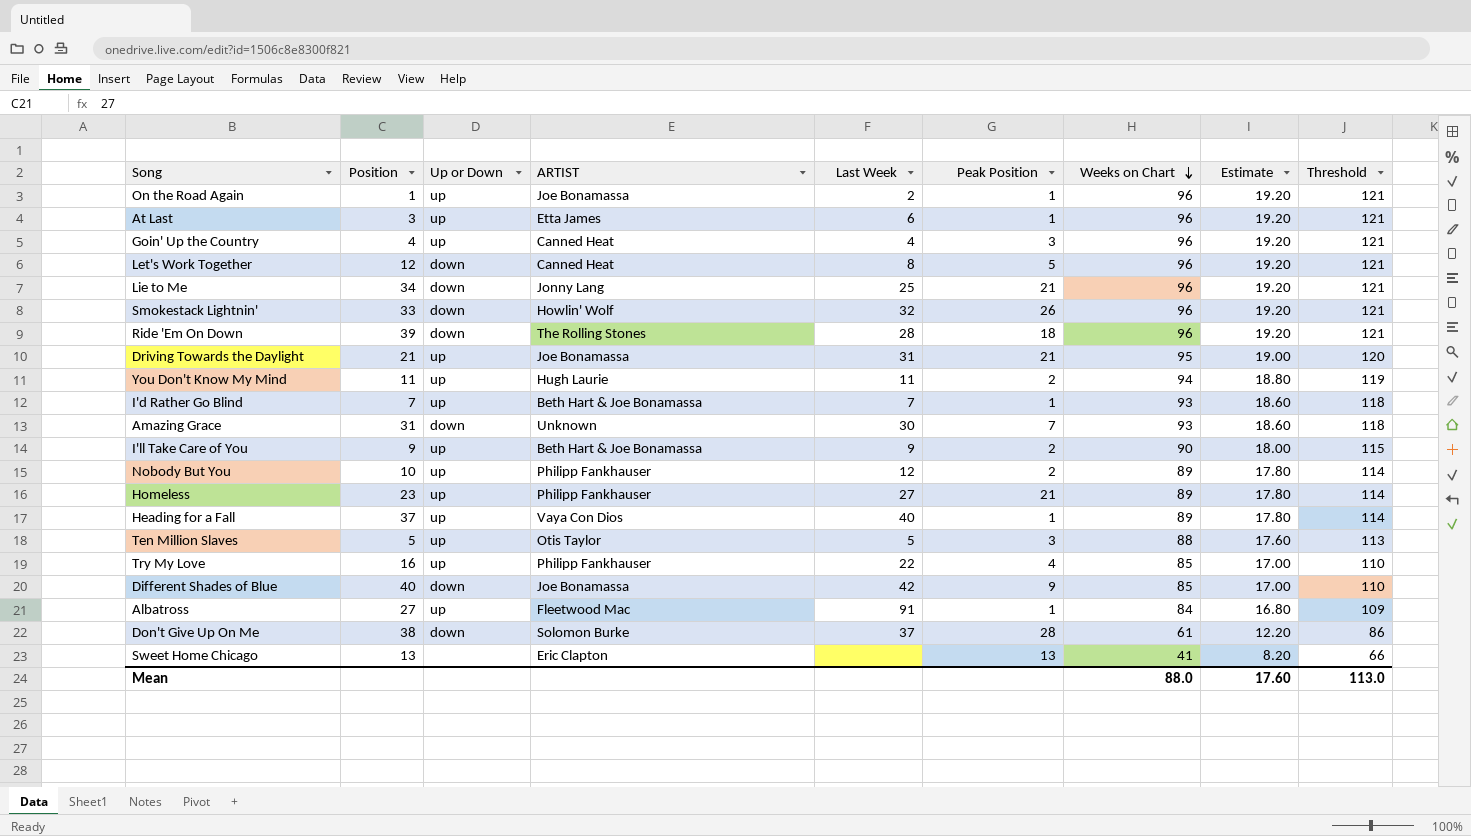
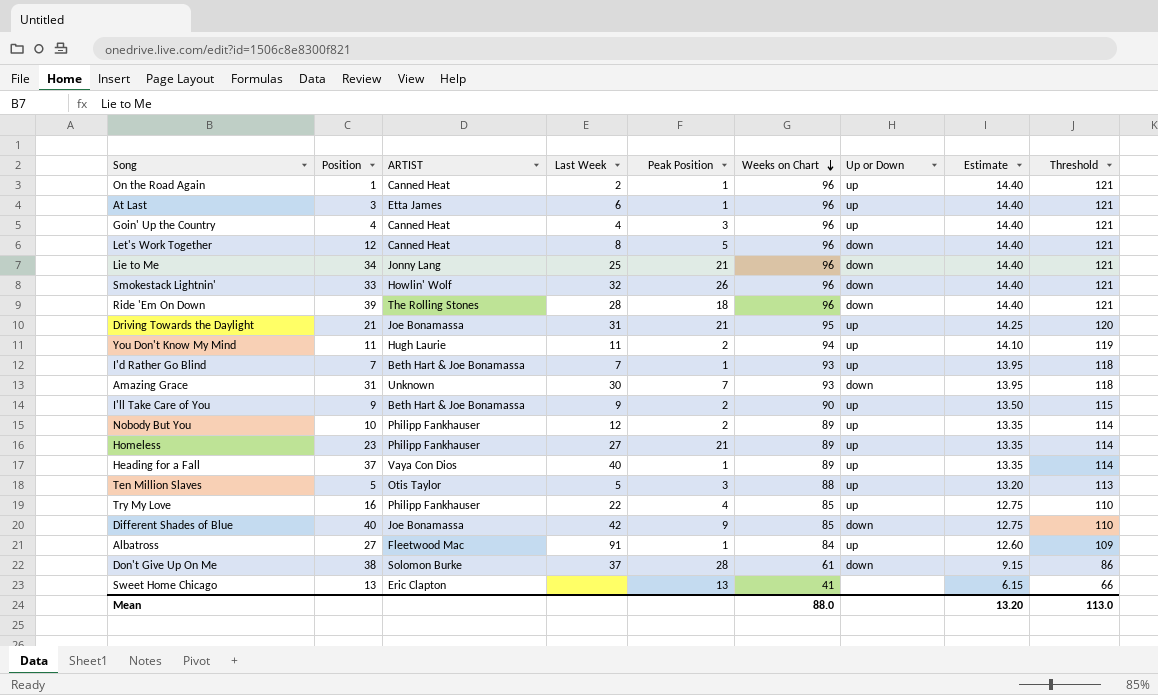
column Up or Down | position: 3 -> 7
column Estimate | formula: [Weeks on Chart] * 0.2 -> [Weeks on Chart] * 0.15
On the Road Again | ARTIST: Joe Bonamassa -> Canned Heat
Mean | Estimate: 17.60 -> 13.20

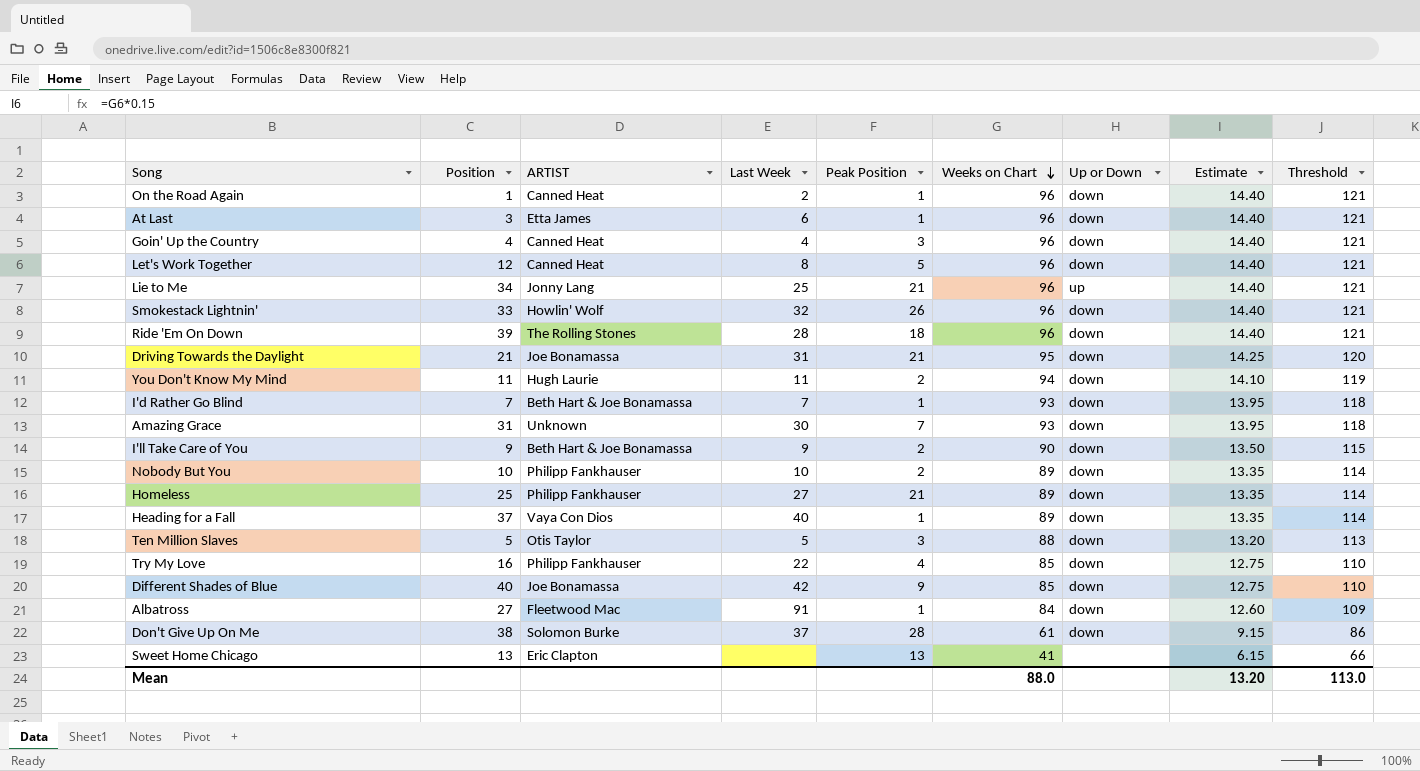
On the Road Again | Up or Down: up -> down
At Last | Up or Down: up -> down
Goin' Up the Country | Up or Down: up -> down
Lie to Me | Up or Down: down -> up
Driving Towards the Daylight | Up or Down: up -> down
You Don't Know My Mind | Up or Down: up -> down
I'd Rather Go Blind | Up or Down: up -> down
I'll Take Care of You | Up or Down: up -> down
Nobody But You | Last Week: 12 -> 10
Nobody But You | Up or Down: up -> down
Homeless | Position: 23 -> 25
Homeless | Up or Down: up -> down
Heading for a Fall | Up or Down: up -> down
Ten Million Slaves | Up or Down: up -> down
Try My Love | Up or Down: up -> down
Albatross | Up or Down: up -> down

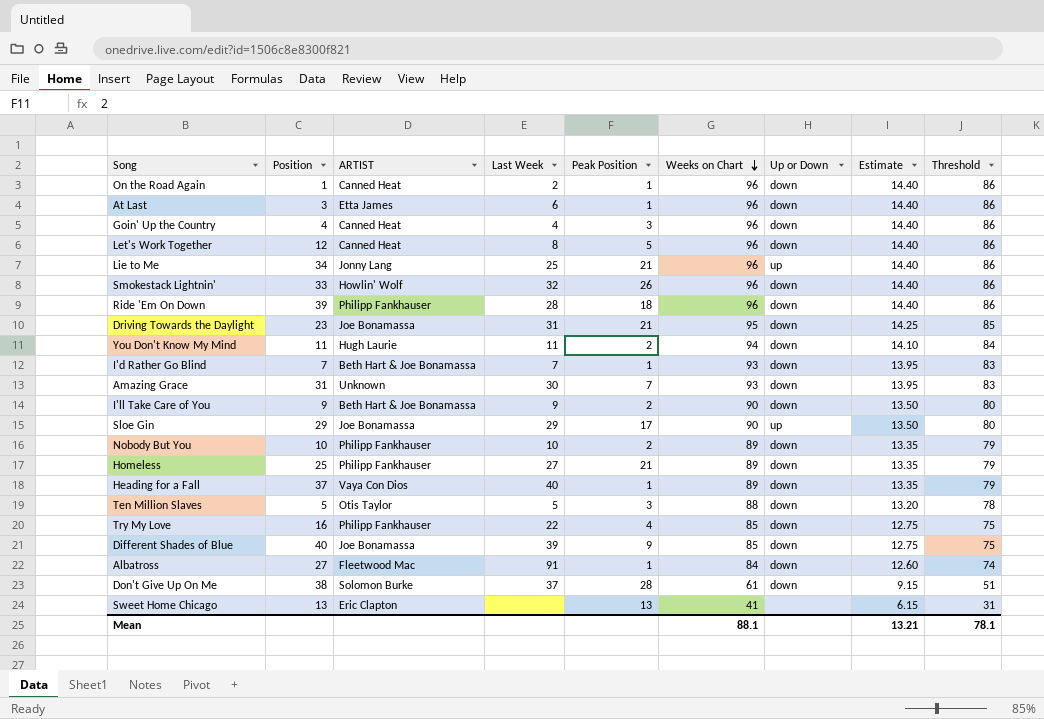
column Threshold | formula: [Weeks on Chart] + 25 -> [Weeks on Chart] - 10
Ride 'Em On Down | ARTIST: The Rolling Stones -> Philipp Fankhauser
Driving Towards the Daylight | Position: 21 -> 23
row Sloe Gin: none -> 29 | Joe Bonamassa | 29 | 17 | 90 | up | 13.50 | 80
Different Shades of Blue | Last Week: 42 -> 39
Mean | Weeks on Chart: 88.0 -> 88.1
Mean | Estimate: 13.20 -> 13.21
Mean | Threshold: 113.0 -> 78.1

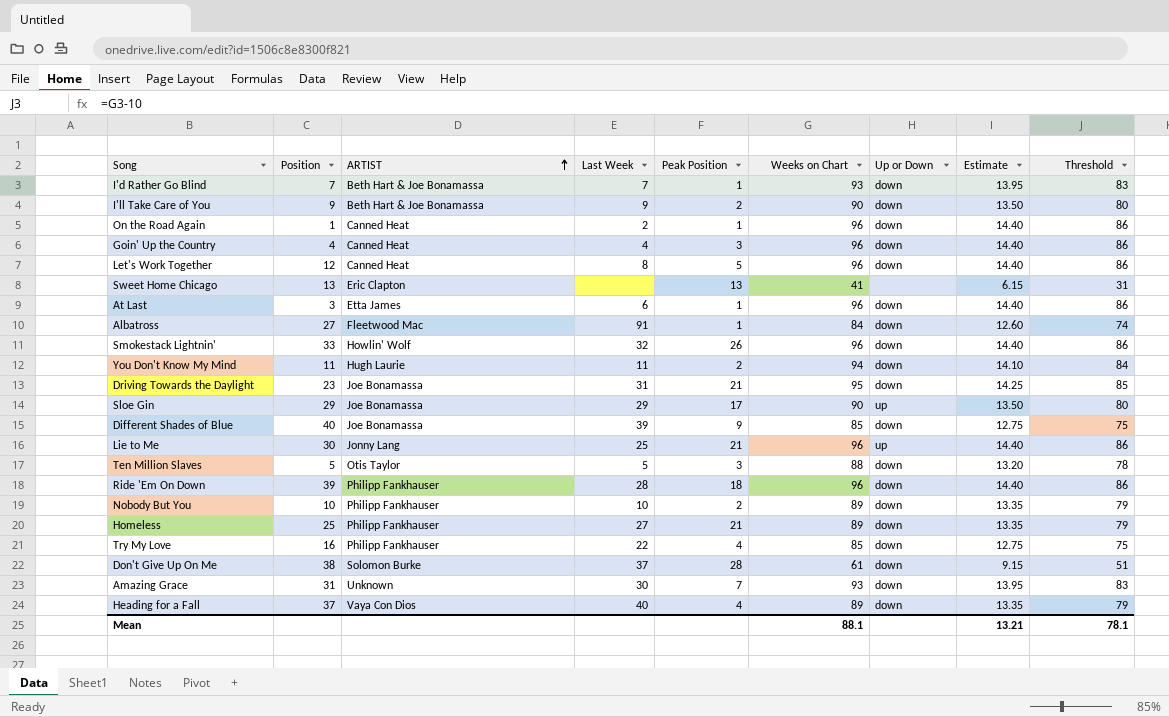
row order: Weeks on Chart descending -> ARTIST ascending
Lie to Me | Position: 34 -> 30
Heading for a Fall | Peak Position: 1 -> 4

